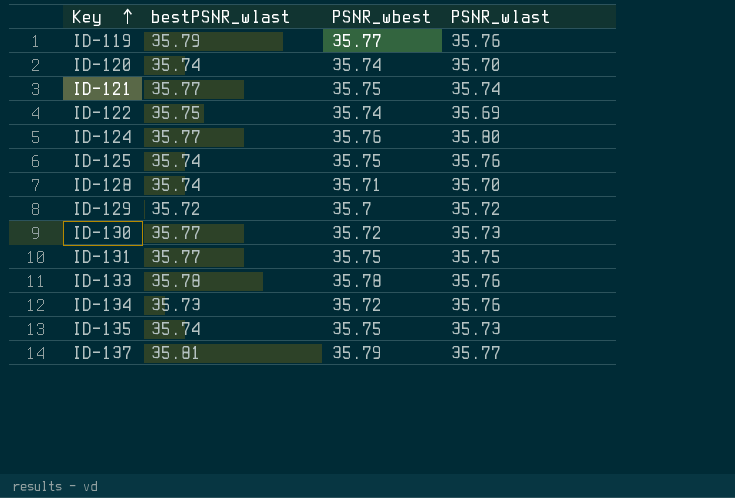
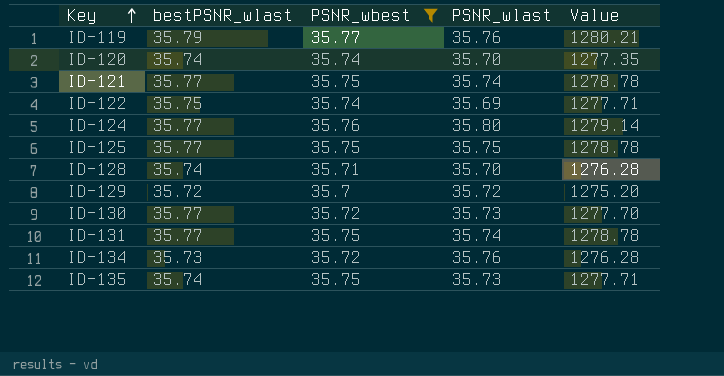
filter: none -> PSNR_wbest <= 35.77
column Value | formula: none -> [bestPSNR_wlast] * [PSNR_wbest]
ID-125 | bestPSNR_wlast: 35.74 -> 35.77
ID-125 | PSNR_wlast: 35.76 -> 35.75
ID-131 | PSNR_wlast: 35.75 -> 35.74

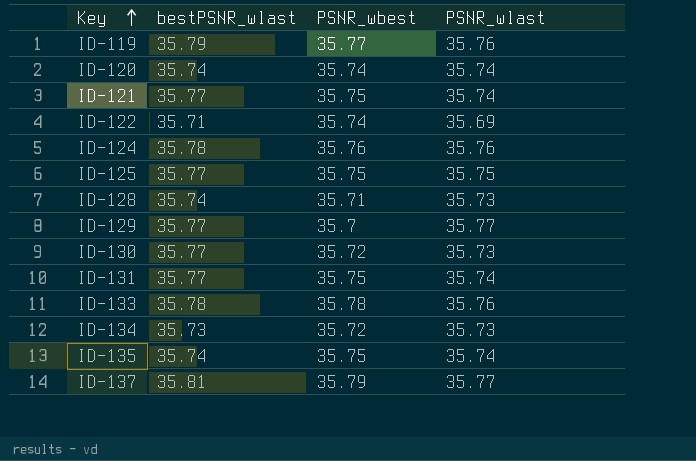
filter: PSNR_wbest <= 35.77 -> none
column Value | formula: [bestPSNR_wlast] * [PSNR_wbest] -> none
ID-120 | PSNR_wlast: 35.70 -> 35.74
ID-122 | bestPSNR_wlast: 35.75 -> 35.71
ID-124 | bestPSNR_wlast: 35.77 -> 35.78
ID-124 | PSNR_wlast: 35.80 -> 35.76
ID-128 | PSNR_wlast: 35.70 -> 35.73
ID-129 | bestPSNR_wlast: 35.72 -> 35.77
ID-129 | PSNR_wlast: 35.72 -> 35.77
ID-134 | PSNR_wlast: 35.76 -> 35.73
ID-135 | PSNR_wlast: 35.73 -> 35.74

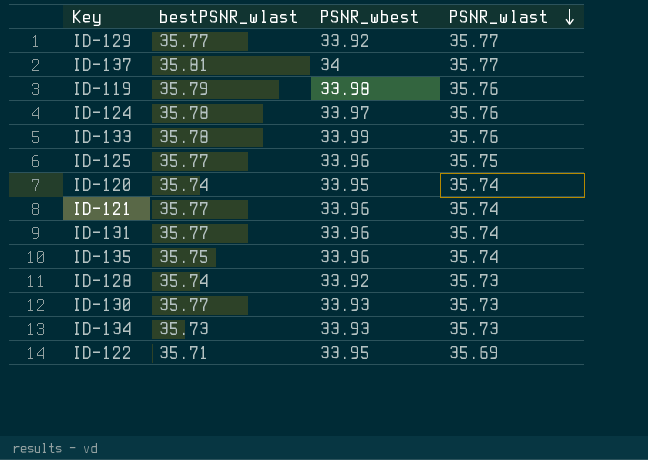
row order: Key ascending -> PSNR_wlast descending
ID-129 | PSNR_wbest: 35.7 -> 33.92
ID-137 | PSNR_wbest: 35.79 -> 34
ID-119 | PSNR_wbest: 35.77 -> 33.98
ID-124 | PSNR_wbest: 35.76 -> 33.97
ID-133 | PSNR_wbest: 35.78 -> 33.99
ID-125 | PSNR_wbest: 35.75 -> 33.96
ID-120 | PSNR_wbest: 35.74 -> 33.95
ID-121 | PSNR_wbest: 35.75 -> 33.96
ID-131 | PSNR_wbest: 35.75 -> 33.96
ID-135 | bestPSNR_wlast: 35.74 -> 35.75
ID-135 | PSNR_wbest: 35.75 -> 33.96
ID-128 | PSNR_wbest: 35.71 -> 33.92
ID-130 | PSNR_wbest: 35.72 -> 33.93
ID-134 | PSNR_wbest: 35.72 -> 33.93
ID-122 | PSNR_wbest: 35.74 -> 33.95

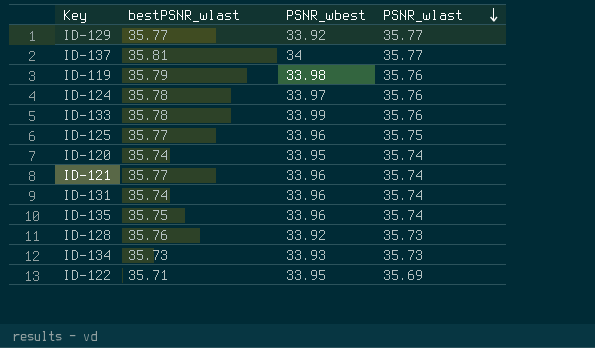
row ID-130: 35.77 | 33.93 | 35.73 -> none
ID-131 | bestPSNR_wlast: 35.77 -> 35.74
ID-128 | bestPSNR_wlast: 35.74 -> 35.76

